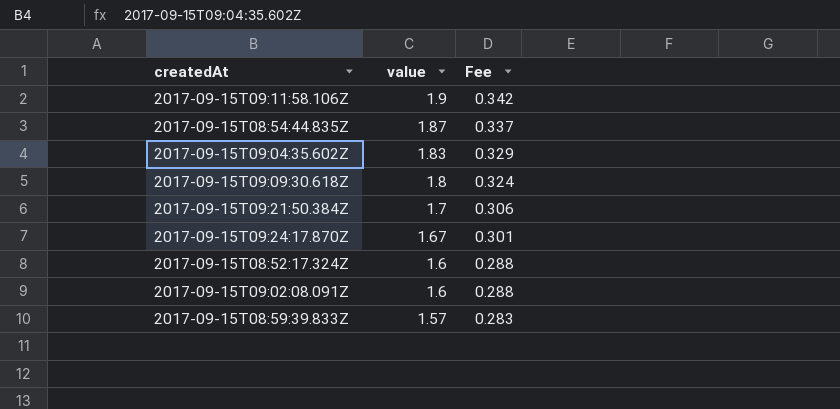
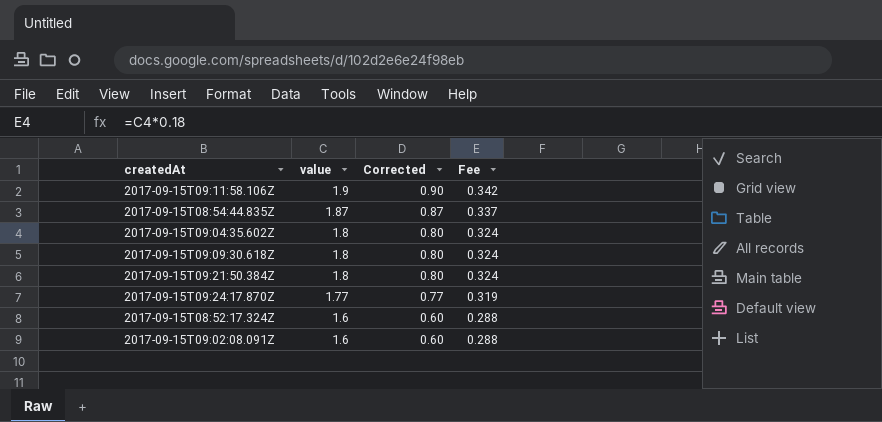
column Corrected | formula: none -> [value] - 1
row 2017-09-15T08:59:39.833Z: 1.57 | 0.283 -> none
2017-09-15T09:04:35.602Z | value: 1.83 -> 1.8
2017-09-15T09:04:35.602Z | Fee: 0.329 -> 0.324
2017-09-15T09:21:50.384Z | value: 1.7 -> 1.8
2017-09-15T09:21:50.384Z | Fee: 0.306 -> 0.324
2017-09-15T09:24:17.870Z | value: 1.67 -> 1.77
2017-09-15T09:24:17.870Z | Fee: 0.301 -> 0.319

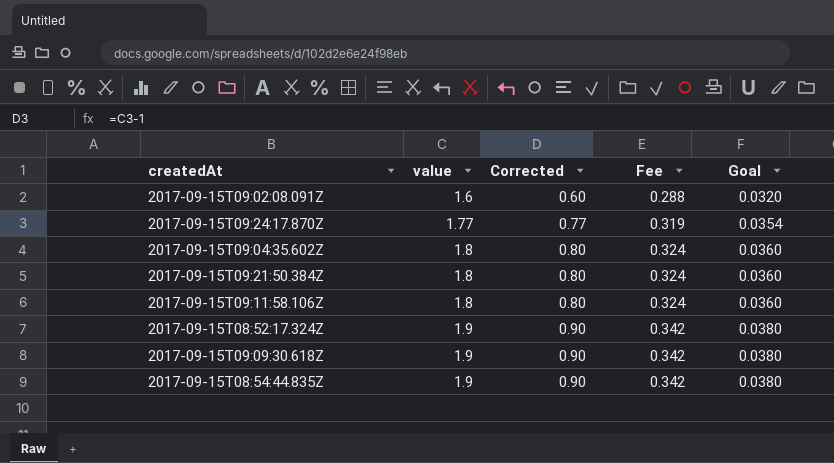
row order: value descending -> value ascending
column Goal | formula: none -> [value] * 0.02
2017-09-15T09:11:58.106Z | value: 1.9 -> 1.8
2017-09-15T09:11:58.106Z | Corrected: 0.90 -> 0.80
2017-09-15T09:11:58.106Z | Fee: 0.342 -> 0.324
2017-09-15T08:52:17.324Z | value: 1.6 -> 1.9
2017-09-15T08:52:17.324Z | Corrected: 0.60 -> 0.90
2017-09-15T08:52:17.324Z | Fee: 0.288 -> 0.342
2017-09-15T09:09:30.618Z | value: 1.8 -> 1.9
2017-09-15T09:09:30.618Z | Corrected: 0.80 -> 0.90
2017-09-15T09:09:30.618Z | Fee: 0.324 -> 0.342
2017-09-15T08:54:44.835Z | value: 1.87 -> 1.9
2017-09-15T08:54:44.835Z | Corrected: 0.87 -> 0.90
2017-09-15T08:54:44.835Z | Fee: 0.337 -> 0.342

